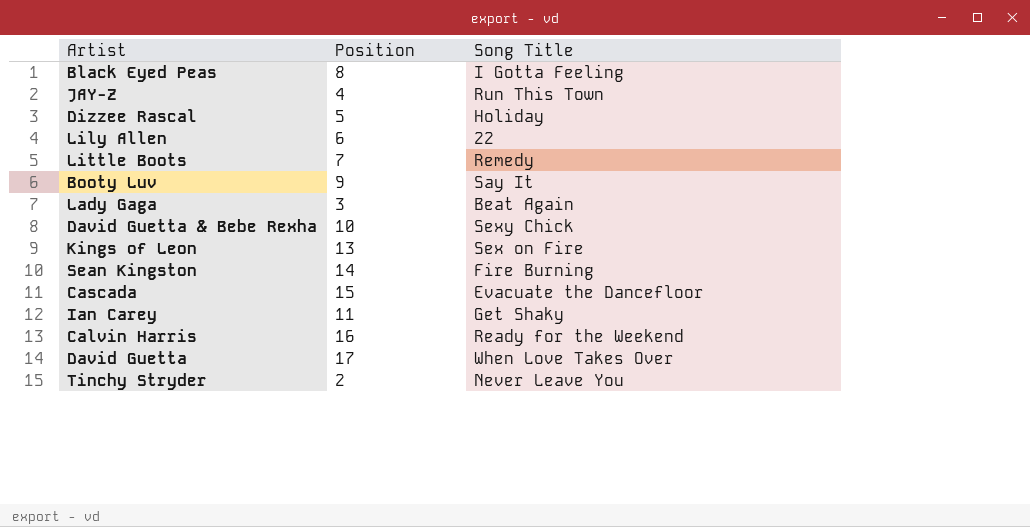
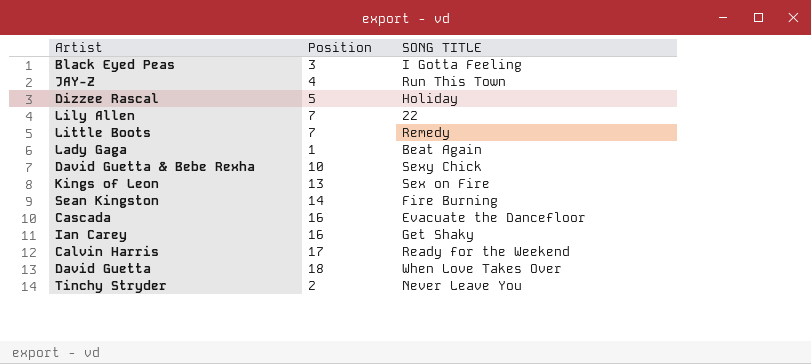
column name: Song Title -> SONG TITLE
row Booty Luv: 9 | Say It -> none
Black Eyed Peas | Position: 8 -> 3
Lily Allen | Position: 6 -> 7
Lady Gaga | Position: 3 -> 1
Cascada | Position: 15 -> 16
Ian Carey | Position: 11 -> 16
Calvin Harris | Position: 16 -> 17
David Guetta | Position: 17 -> 18

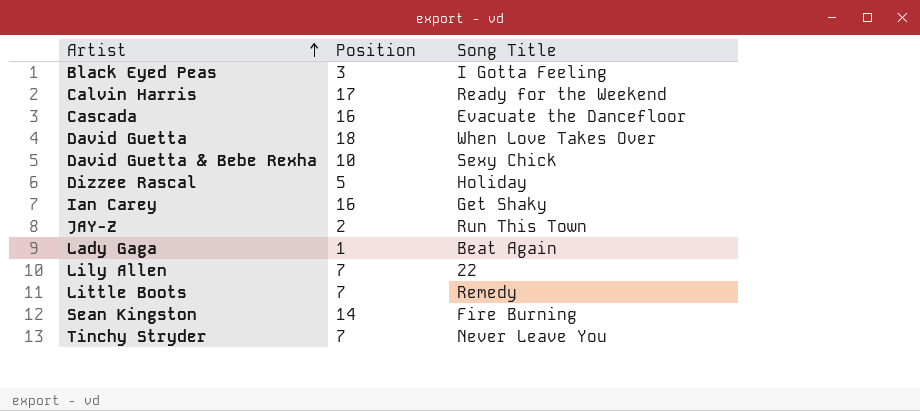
row order: none -> Artist ascending
column name: SONG TITLE -> Song Title
row Kings of Leon: 13 | Sex on Fire -> none
JAY-Z | Position: 4 -> 2
Tinchy Stryder | Position: 2 -> 7

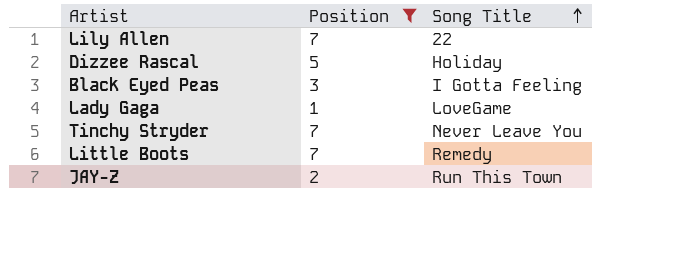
filter: none -> Position <= 7
row order: Artist ascending -> Song Title ascending
Lady Gaga | Song Title: Beat Again -> LoveGame

